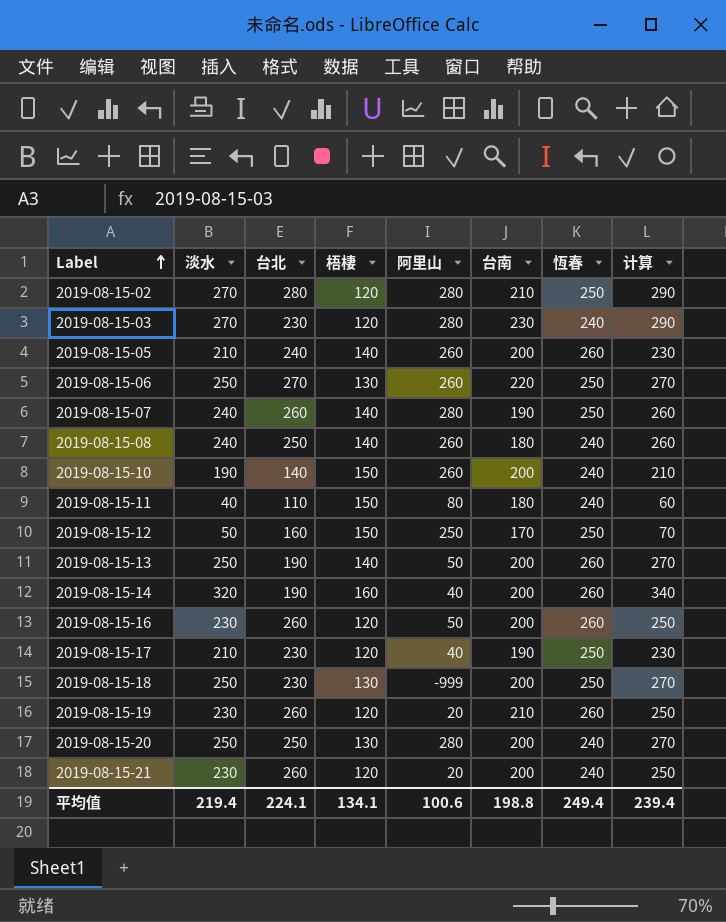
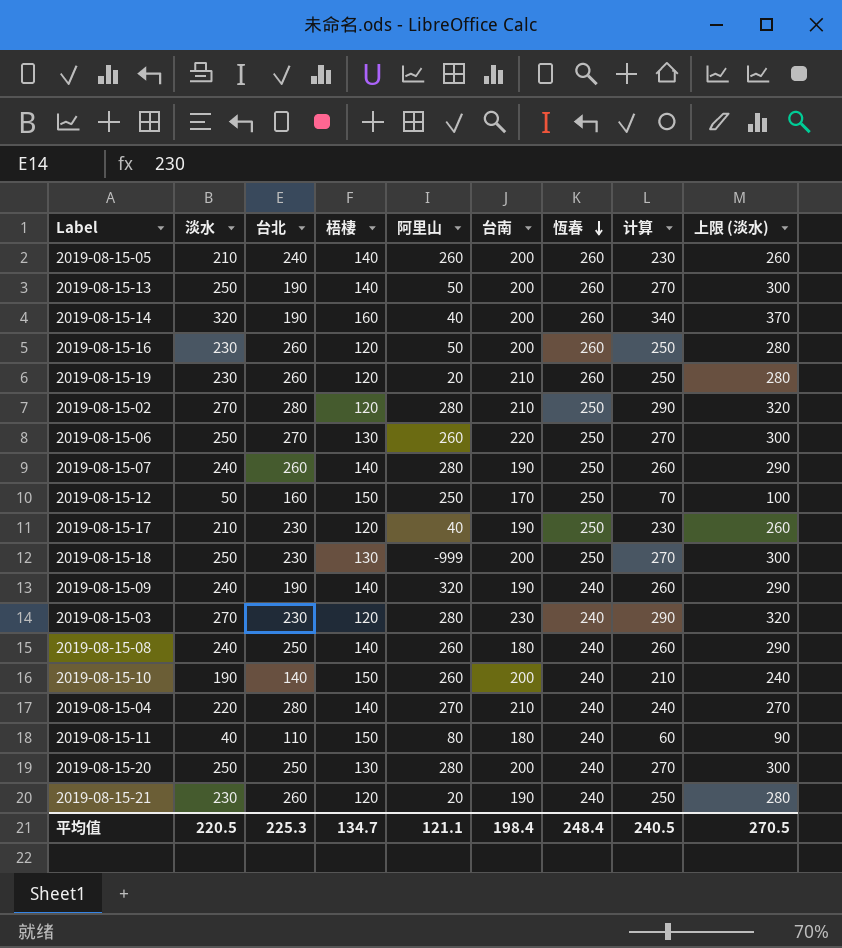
row order: Label ascending -> 恆春 descending
column 上限 (淡水) | formula: none -> [淡水] + 50
row 2019-08-15-09: none -> 240 | 190 | 140 | 320 | 190 | 240 | 260 | 290
row 2019-08-15-04: none -> 220 | 280 | 140 | 270 | 210 | 240 | 240 | 270
2019-08-15-21 | 台南: 200 -> 190
平均值 | 淡水: 219.4 -> 220.5
平均值 | 台北: 224.1 -> 225.3
平均值 | 梧棲: 134.1 -> 134.7
平均值 | 阿里山: 100.6 -> 121.1
平均值 | 台南: 198.8 -> 198.4
平均值 | 恆春: 249.4 -> 248.4
平均值 | 计算: 239.4 -> 240.5

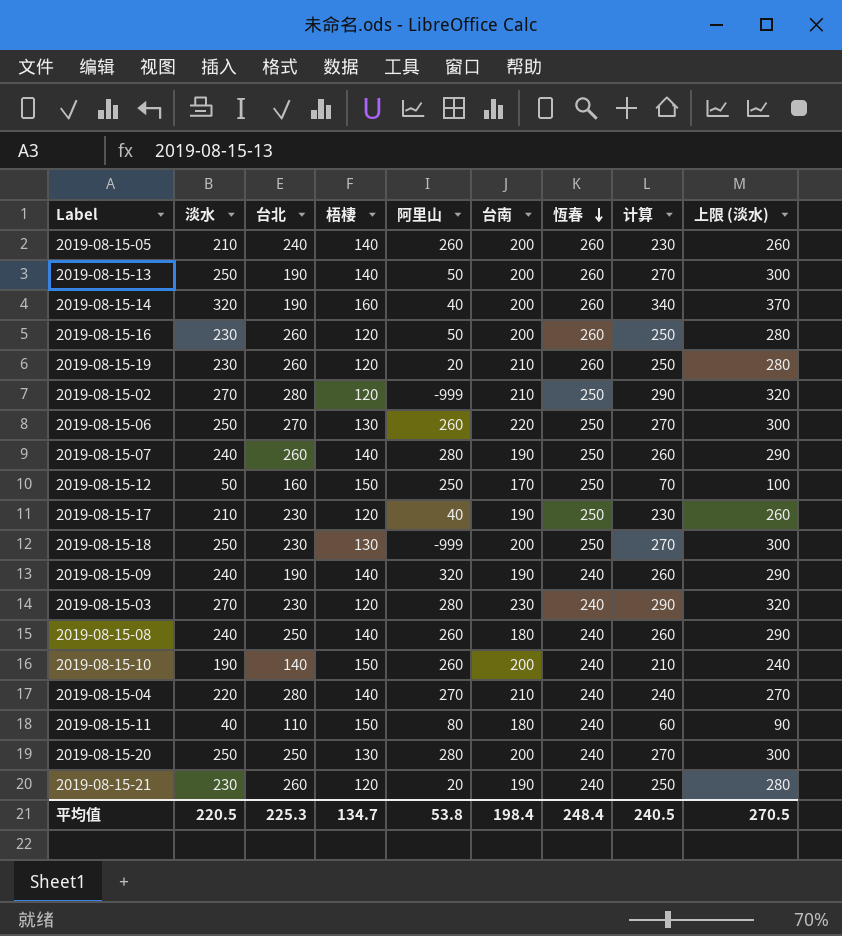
2019-08-15-02 | 阿里山: 280 -> -999
平均值 | 阿里山: 121.1 -> 53.8

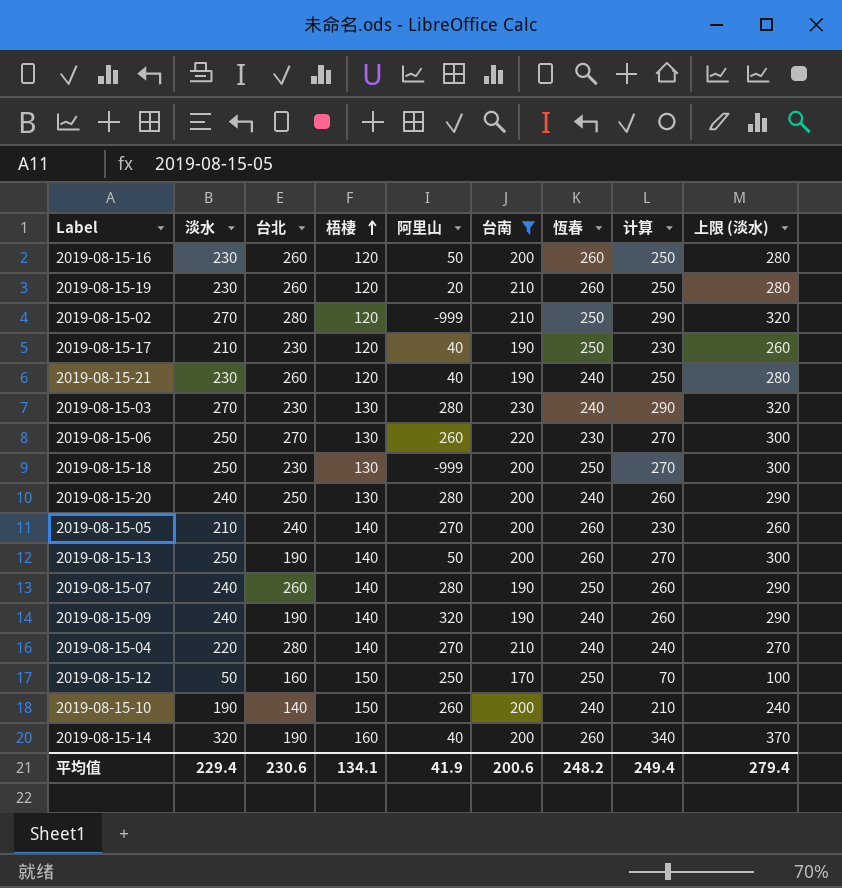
filter: none -> 台南 != 180
row order: 恆春 descending -> 梧棲 ascending
2019-08-15-21 | 阿里山: 20 -> 40
2019-08-15-03 | 梧棲: 120 -> 130
2019-08-15-06 | 恆春: 250 -> 230
2019-08-15-20 | 淡水: 250 -> 240
2019-08-15-20 | 计算: 270 -> 260
2019-08-15-20 | 上限 (淡水): 300 -> 290
2019-08-15-05 | 阿里山: 260 -> 270
平均值 | 淡水: 220.5 -> 229.4
平均值 | 台北: 225.3 -> 230.6
平均值 | 梧棲: 134.7 -> 134.1
平均值 | 阿里山: 53.8 -> 41.9
平均值 | 台南: 198.4 -> 200.6
平均值 | 恆春: 248.4 -> 248.2
平均值 | 计算: 240.5 -> 249.4
平均值 | 上限 (淡水): 270.5 -> 279.4

